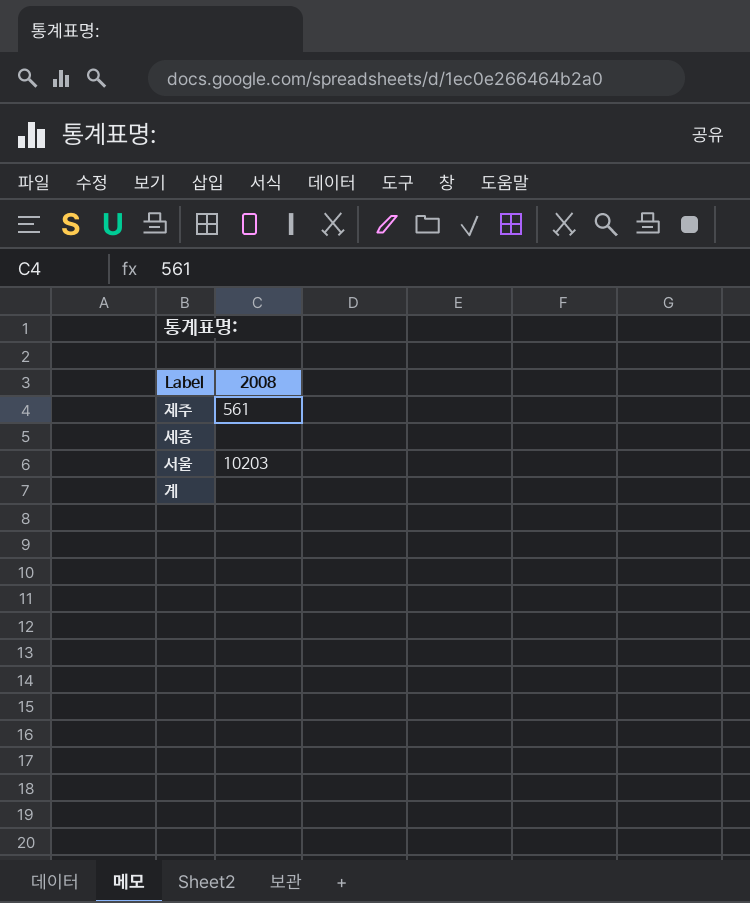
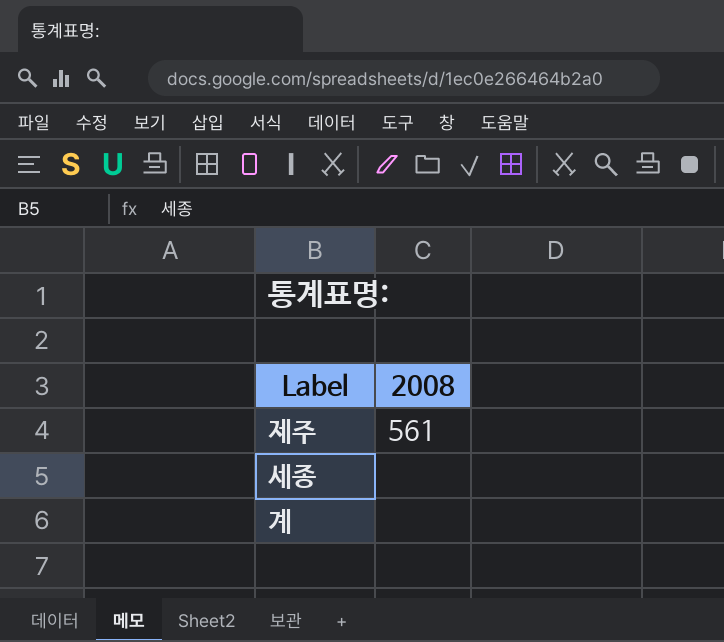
row 서울: 10203 -> none

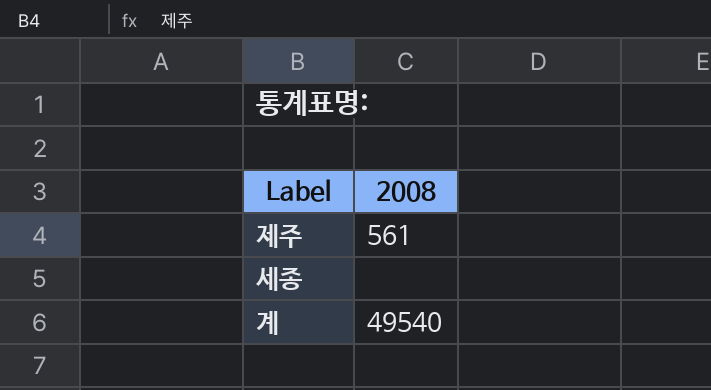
계 | 2008: none -> 49540

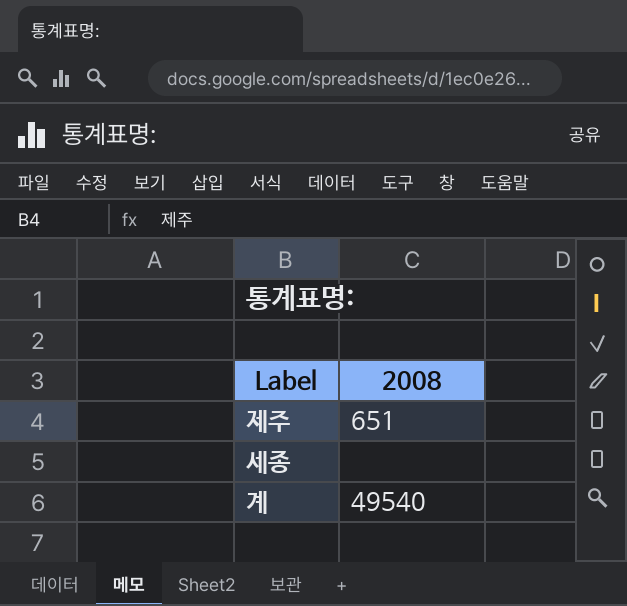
제주 | 2008: 561 -> 651

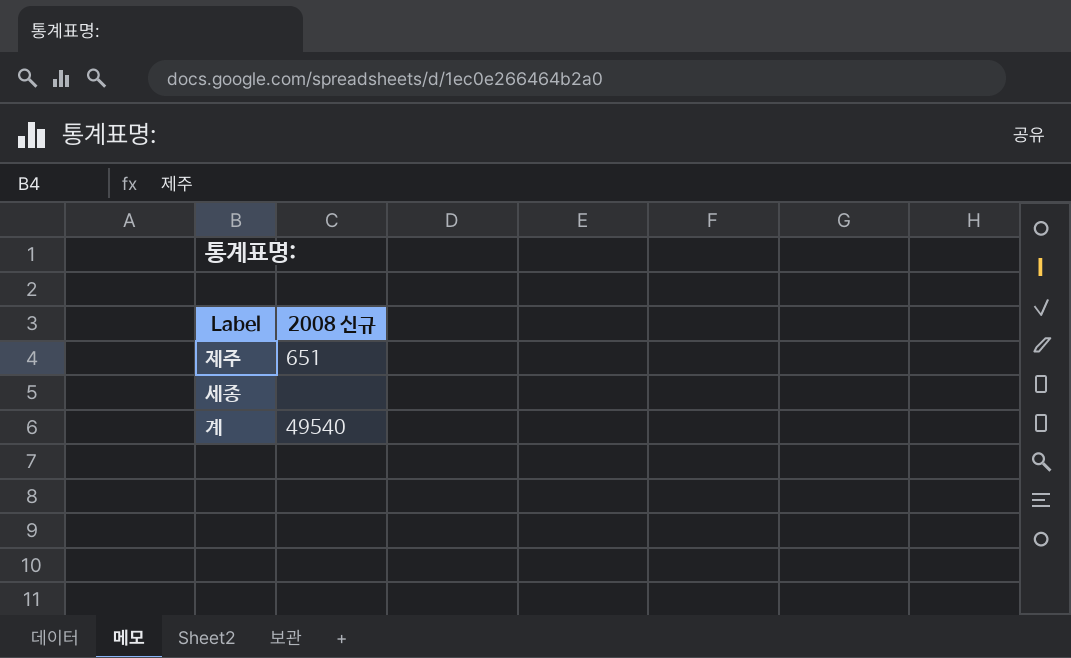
column name: 2008 -> 2008 신규

